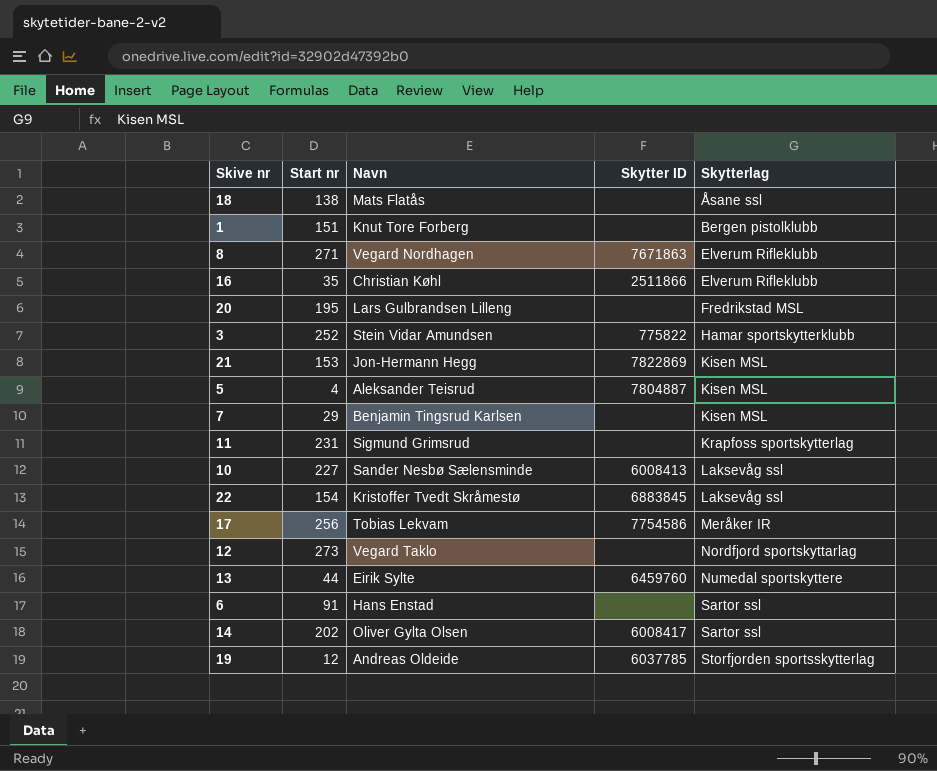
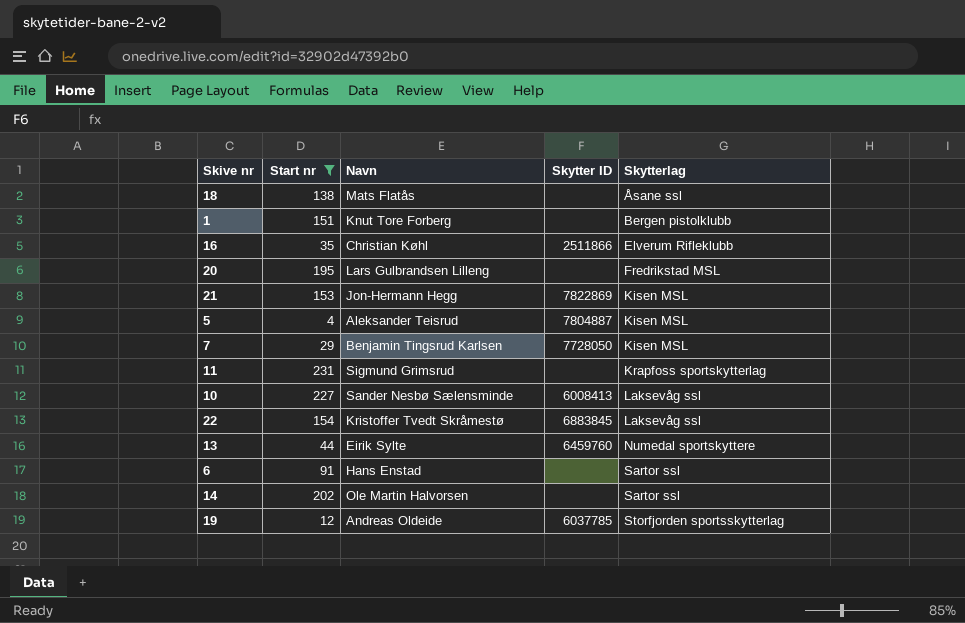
filter: none -> Start nr <= 231
7 | Skytter ID: none -> 7728050
14 | Navn: Oliver Gylta Olsen -> Ole Martin Halvorsen
14 | Skytter ID: 6008417 -> none

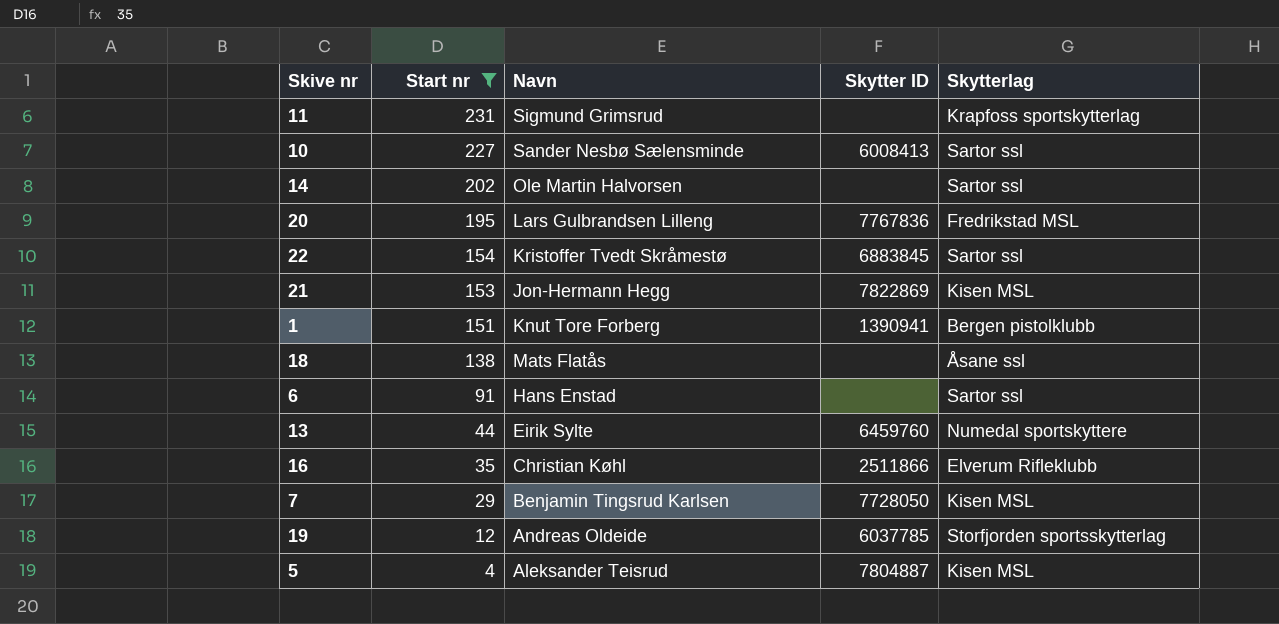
row order: Skytterlag ascending -> Start nr descending
10 | Skytterlag: Laksevåg ssl -> Sartor ssl
20 | Skytter ID: none -> 7767836
22 | Skytterlag: Laksevåg ssl -> Sartor ssl
1 | Skytter ID: none -> 1390941

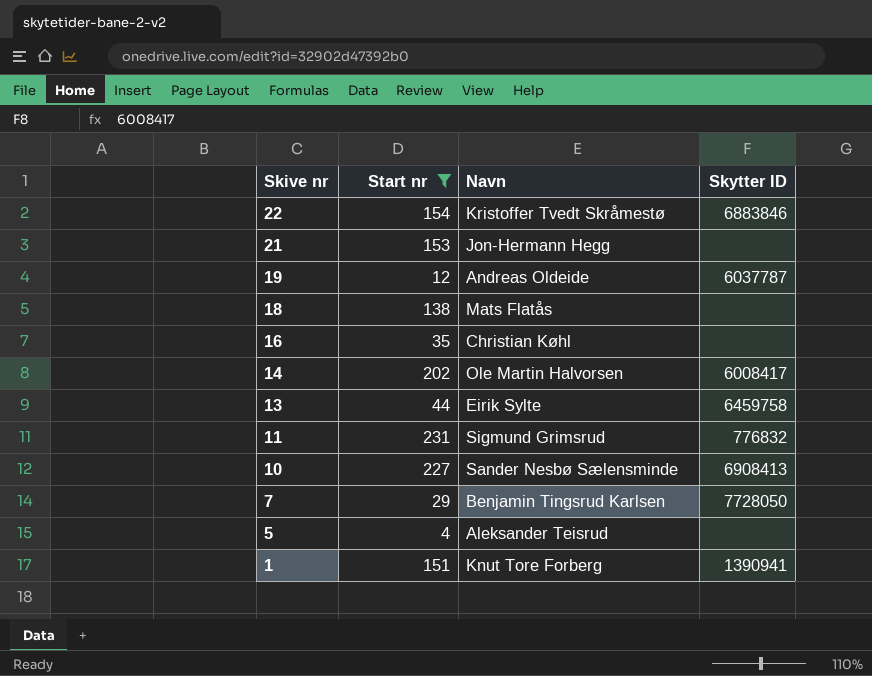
row order: Start nr descending -> Skive nr descending
column Skytterlag | position: 5 -> none
row 20: 195 | Lars Gulbrandsen Lilleng | 7767836 | Fredrikstad MSL -> none
row 6: 91 | Hans Enstad | none | Sartor ssl -> none
22 | Skytter ID: 6883845 -> 6883846
21 | Skytter ID: 7822869 -> none
19 | Skytter ID: 6037785 -> 6037787
16 | Skytter ID: 2511866 -> none
14 | Skytter ID: none -> 6008417
13 | Skytter ID: 6459760 -> 6459758
11 | Skytter ID: none -> 776832
10 | Skytter ID: 6008413 -> 6908413
5 | Skytter ID: 7804887 -> none

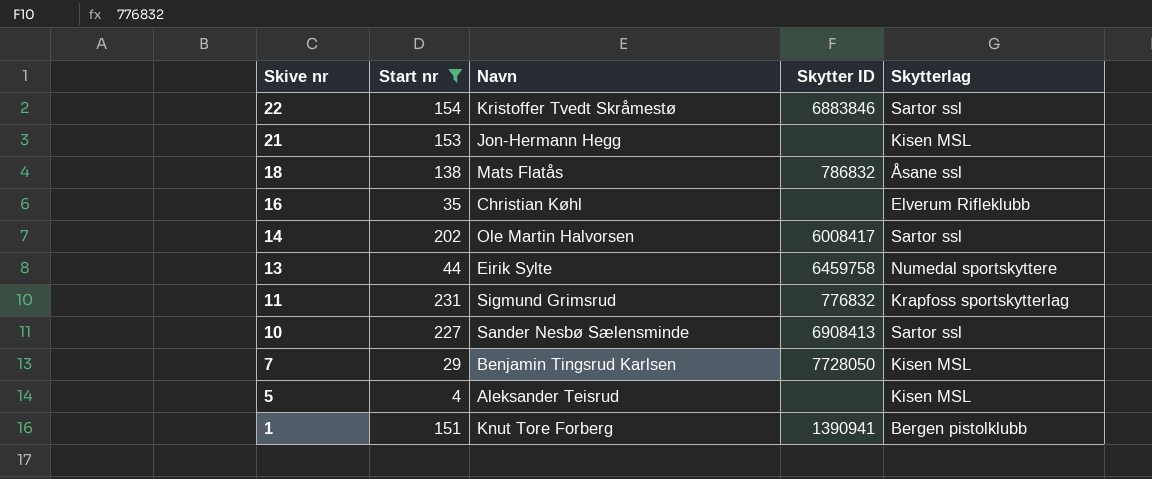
column Skytterlag | position: none -> 5
row 19: 12 | Andreas Oldeide | 6037787 -> none
18 | Skytter ID: none -> 786832

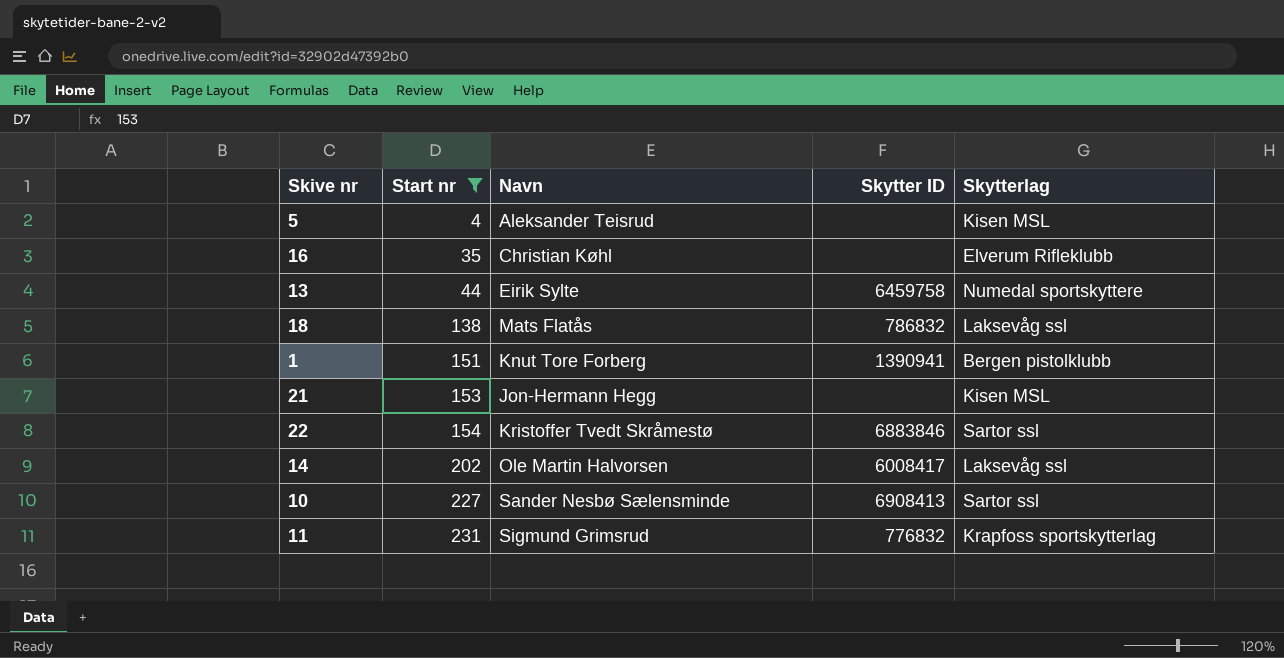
row order: Skive nr descending -> Start nr ascending
row 7: 29 | Benjamin Tingsrud Karlsen | 7728050 | Kisen MSL -> none
18 | Skytterlag: Åsane ssl -> Laksevåg ssl
14 | Skytterlag: Sartor ssl -> Laksevåg ssl

